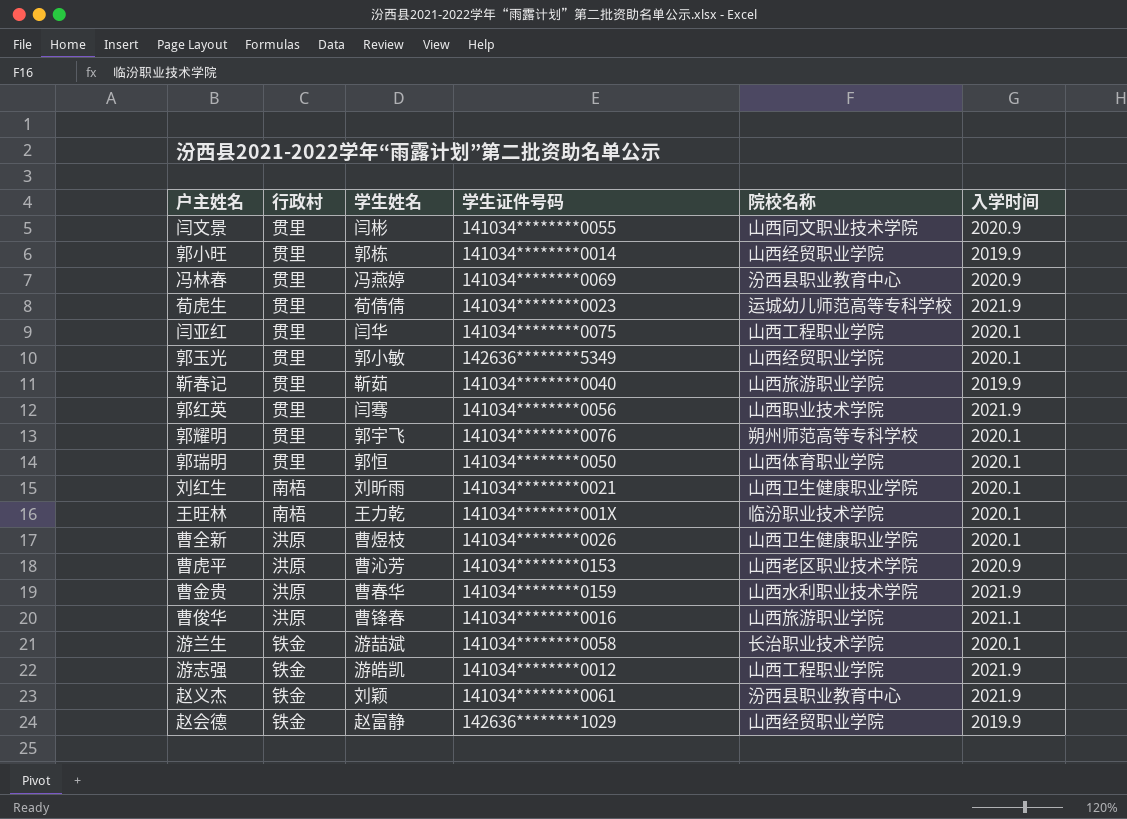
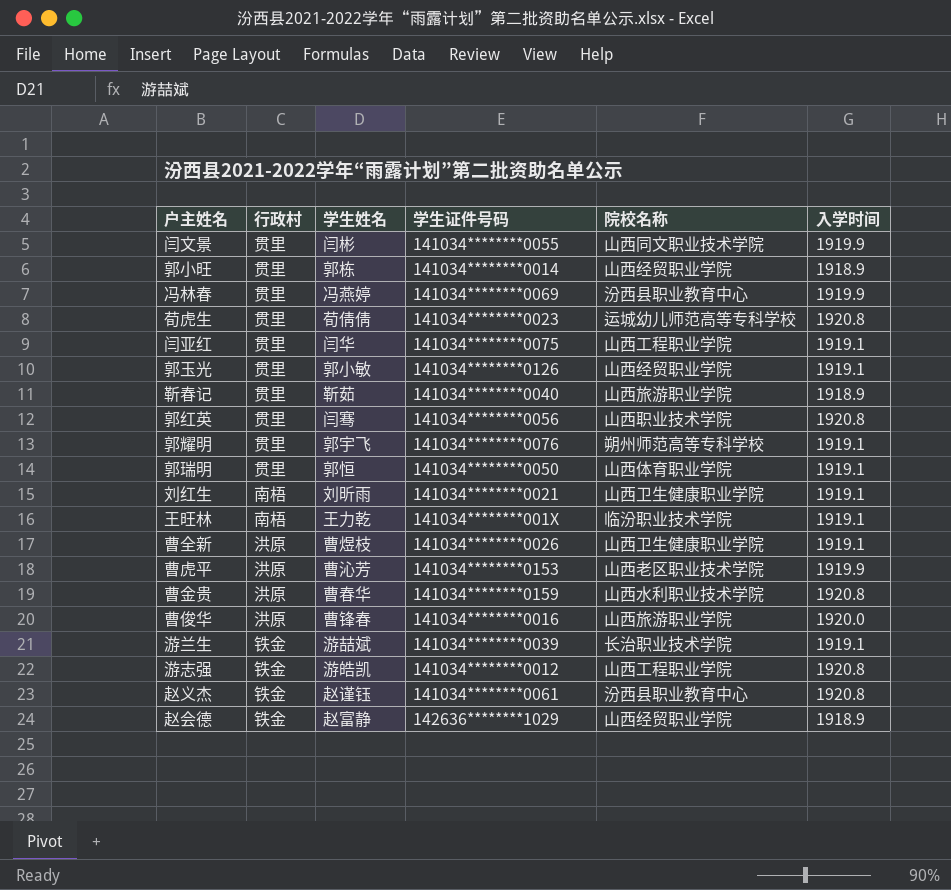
闫文景 | 入学时间: 2020.9 -> 1919.9
郭小旺 | 入学时间: 2019.9 -> 1918.9
冯林春 | 入学时间: 2020.9 -> 1919.9
荀虎生 | 入学时间: 2021.9 -> 1920.8
闫亚红 | 入学时间: 2020.1 -> 1919.1
郭玉光 | 学生证件号码: 142636********5349 -> 141034********0126
郭玉光 | 入学时间: 2020.1 -> 1919.1
靳春记 | 入学时间: 2019.9 -> 1918.9
郭红英 | 入学时间: 2021.9 -> 1920.8
郭耀明 | 入学时间: 2020.1 -> 1919.1
郭瑞明 | 入学时间: 2020.1 -> 1919.1
刘红生 | 入学时间: 2020.1 -> 1919.1
王旺林 | 入学时间: 2020.1 -> 1919.1
曹全新 | 入学时间: 2020.1 -> 1919.1
曹虎平 | 入学时间: 2020.9 -> 1919.9
曹金贵 | 入学时间: 2021.9 -> 1920.8
曹俊华 | 入学时间: 2021.1 -> 1920.0
游兰生 | 学生证件号码: 141034********0058 -> 141034********0039
游兰生 | 入学时间: 2020.1 -> 1919.1
游志强 | 入学时间: 2021.9 -> 1920.8
赵义杰 | 学生姓名: 刘颖 -> 赵谨钰
赵义杰 | 入学时间: 2021.9 -> 1920.8
赵会德 | 入学时间: 2019.9 -> 1918.9

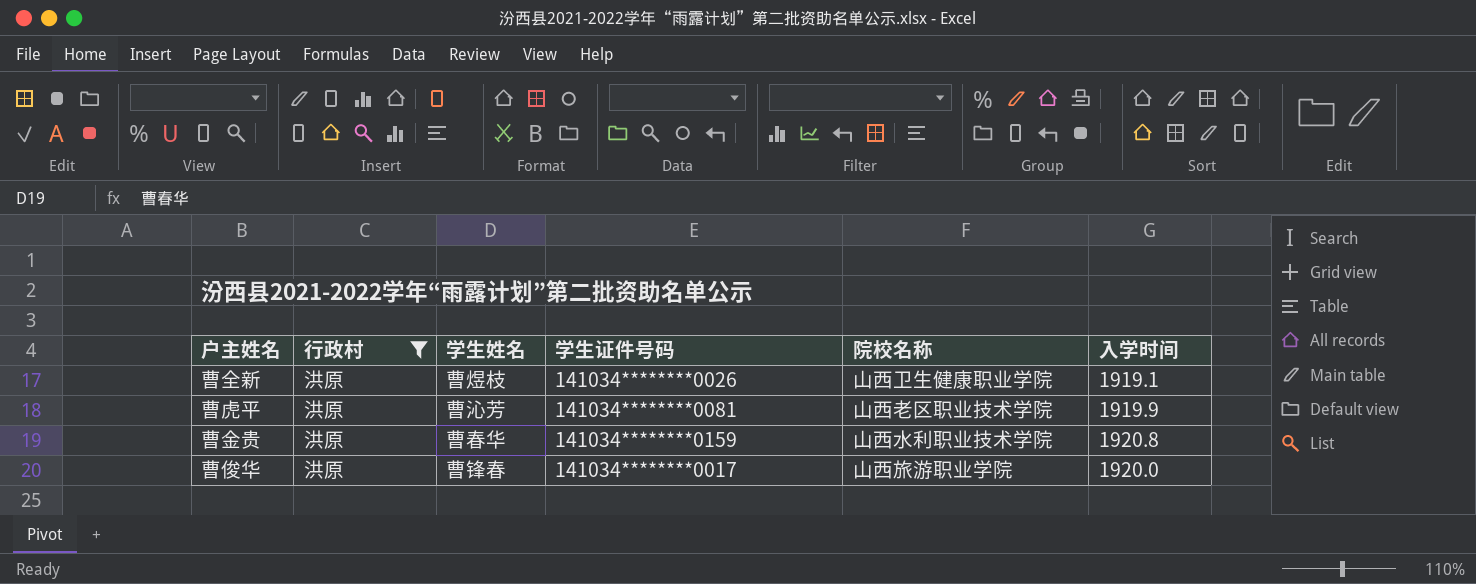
filter: none -> 行政村 = 洪原
曹虎平 | 学生证件号码: 141034********0153 -> 141034********0081
曹俊华 | 学生证件号码: 141034********0016 -> 141034********0017

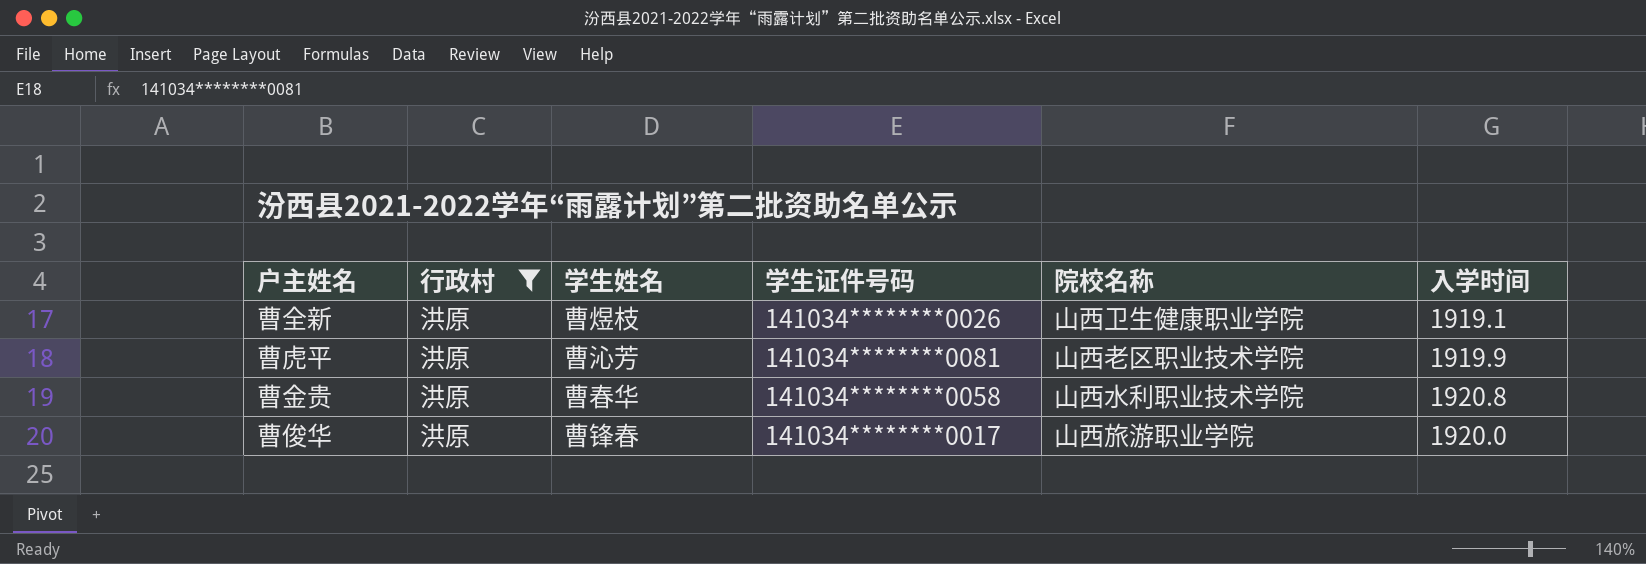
曹金贵 | 学生证件号码: 141034********0159 -> 141034********0058

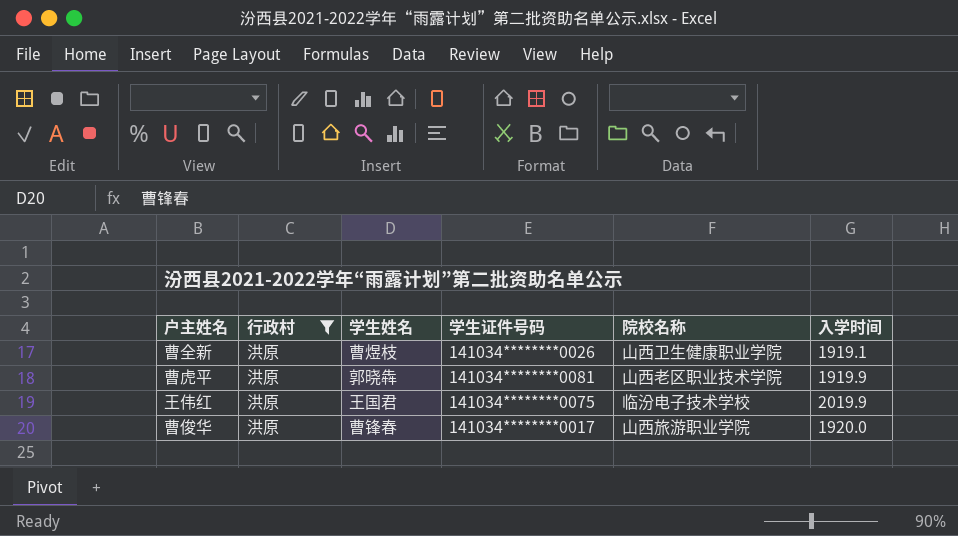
row 曹金贵: 洪原 | 曹春华 | 141034********0058 | 山西水利职业技术学院 | 1920.8 -> none
曹虎平 | 学生姓名: 曹沁芳 -> 郭晓犇
row 王伟红: none -> 洪原 | 王国君 | 141034********0075 | 临汾电子技术学校 | 2019.9

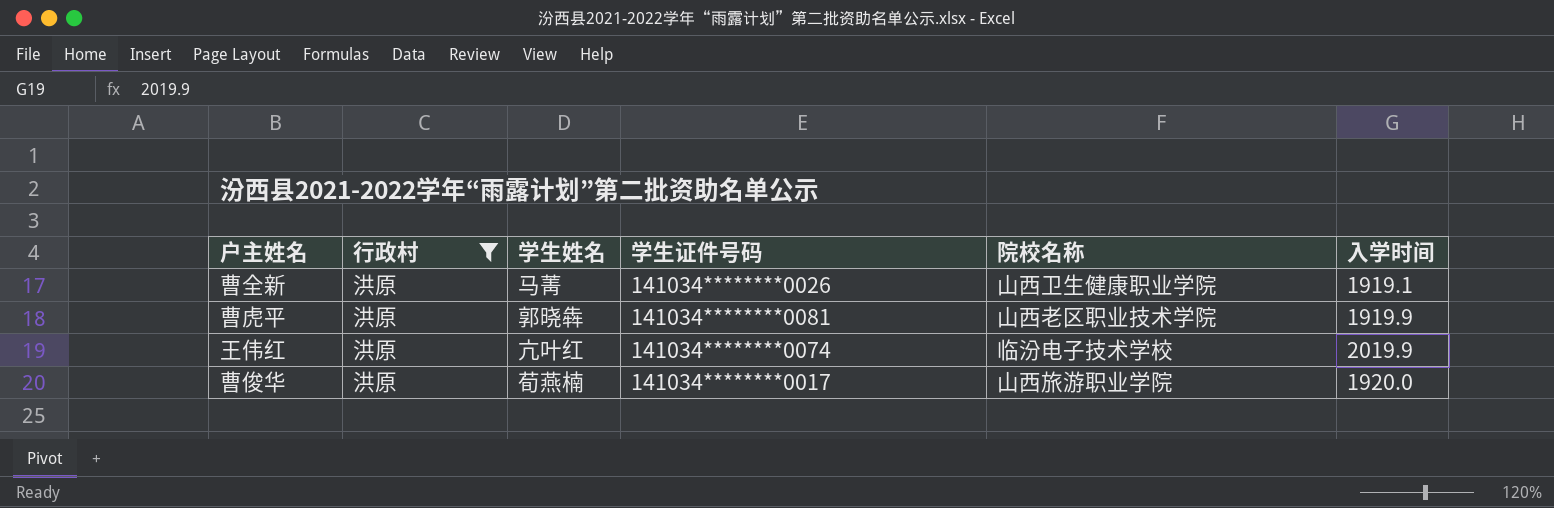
曹全新 | 学生姓名: 曹煜枝 -> 马菁
王伟红 | 学生姓名: 王国君 -> 亢叶红
王伟红 | 学生证件号码: 141034********0075 -> 141034********0074
曹俊华 | 学生姓名: 曹锋春 -> 荀燕楠

